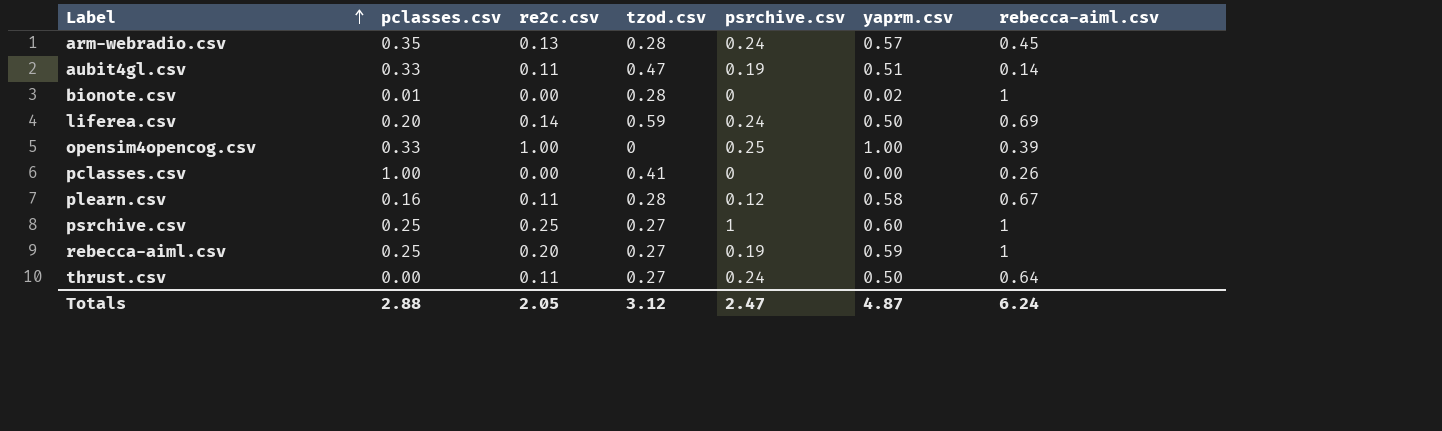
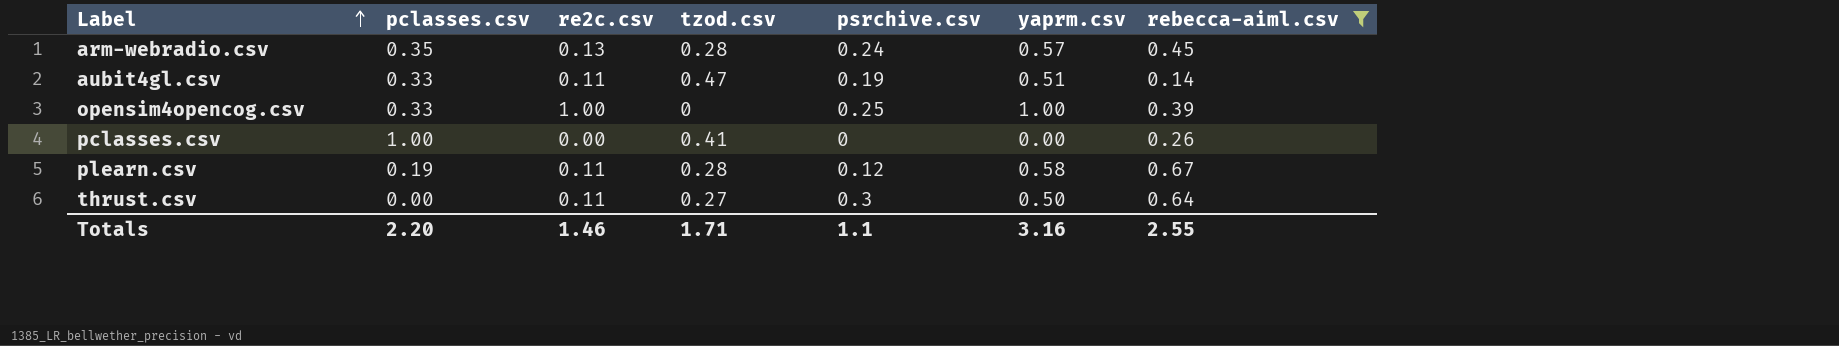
filter: none -> rebecca-aiml.csv <= 0.67
plearn.csv | pclasses.csv: 0.16 -> 0.19
thrust.csv | psrchive.csv: 0.24 -> 0.3
Totals | pclasses.csv: 2.88 -> 2.20
Totals | re2c.csv: 2.05 -> 1.46
Totals | tzod.csv: 3.12 -> 1.71
Totals | psrchive.csv: 2.47 -> 1.1
Totals | yaprm.csv: 4.87 -> 3.16
Totals | rebecca-aiml.csv: 6.24 -> 2.55

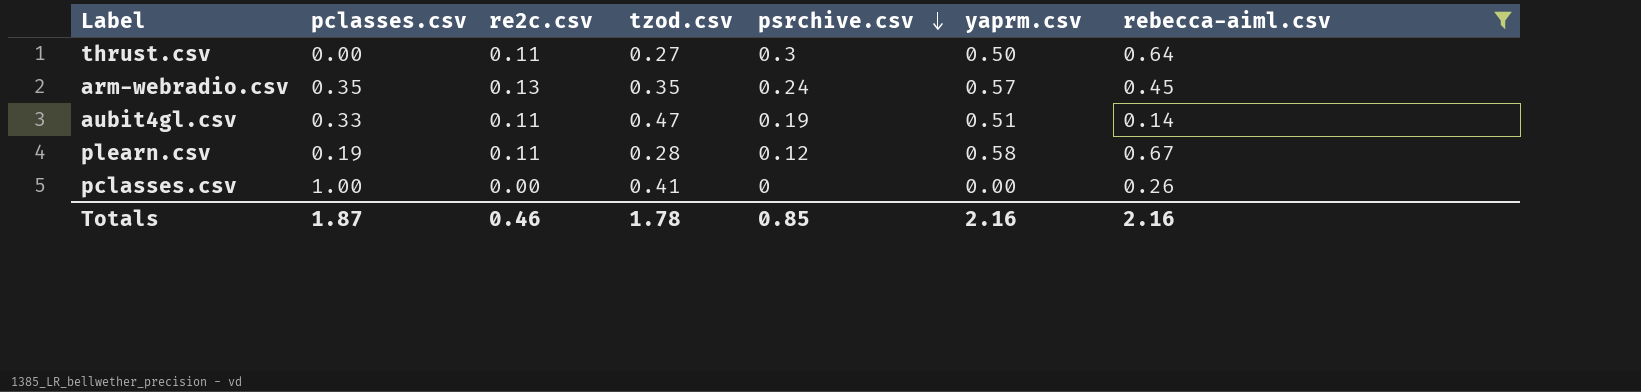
row order: Label ascending -> psrchive.csv descending
row opensim4opencog.csv: 0.33 | 1.00 | 0 | 0.25 | 1.00 | 0.39 -> none
arm-webradio.csv | tzod.csv: 0.28 -> 0.35
Totals | pclasses.csv: 2.20 -> 1.87
Totals | re2c.csv: 1.46 -> 0.46
Totals | tzod.csv: 1.71 -> 1.78
Totals | psrchive.csv: 1.1 -> 0.85
Totals | yaprm.csv: 3.16 -> 2.16
Totals | rebecca-aiml.csv: 2.55 -> 2.16

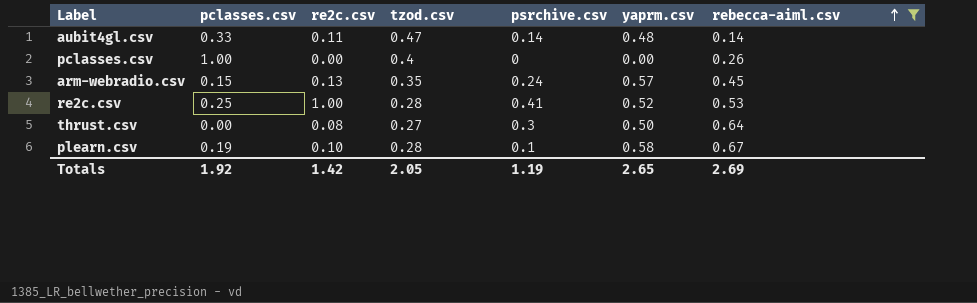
row order: psrchive.csv descending -> rebecca-aiml.csv ascending
aubit4gl.csv | psrchive.csv: 0.19 -> 0.14
aubit4gl.csv | yaprm.csv: 0.51 -> 0.48
pclasses.csv | tzod.csv: 0.41 -> 0.4
arm-webradio.csv | pclasses.csv: 0.35 -> 0.15
row re2c.csv: none -> 0.25 | 1.00 | 0.28 | 0.41 | 0.52 | 0.53
thrust.csv | re2c.csv: 0.11 -> 0.08
plearn.csv | re2c.csv: 0.11 -> 0.10
plearn.csv | psrchive.csv: 0.12 -> 0.1
Totals | pclasses.csv: 1.87 -> 1.92
Totals | re2c.csv: 0.46 -> 1.42
Totals | tzod.csv: 1.78 -> 2.05
Totals | psrchive.csv: 0.85 -> 1.19
Totals | yaprm.csv: 2.16 -> 2.65
Totals | rebecca-aiml.csv: 2.16 -> 2.69

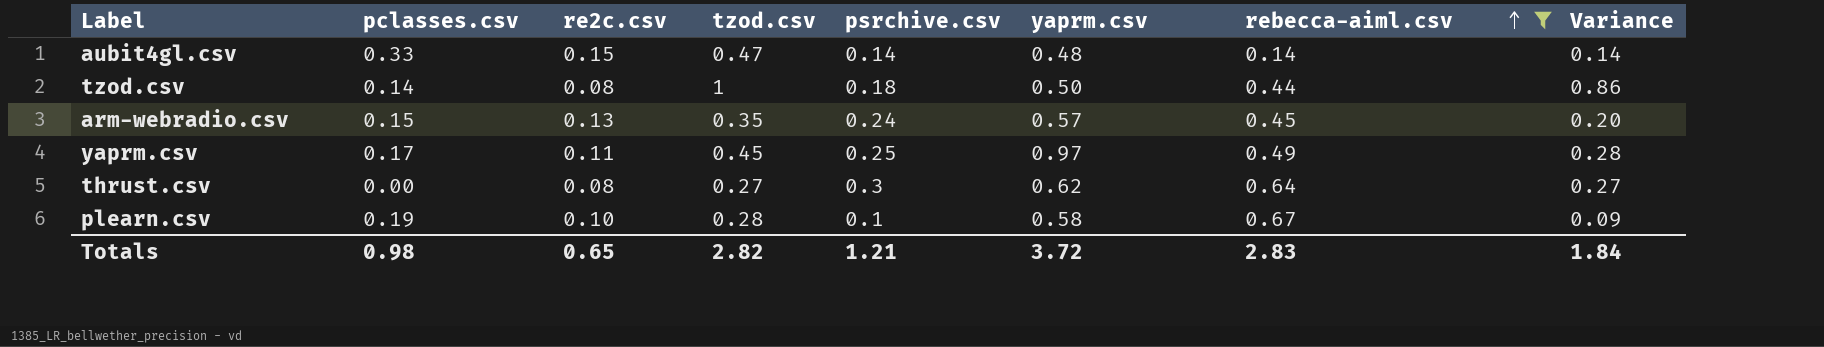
column Variance | formula: none -> [tzod.csv] - [pclasses.csv]
row pclasses.csv: 1.00 | 0.00 | 0.4 | 0 | 0.00 | 0.26 -> none
row re2c.csv: 0.25 | 1.00 | 0.28 | 0.41 | 0.52 | 0.53 -> none
aubit4gl.csv | re2c.csv: 0.11 -> 0.15
row tzod.csv: none -> 0.14 | 0.08 | 1 | 0.18 | 0.50 | 0.44 | 0.86
row yaprm.csv: none -> 0.17 | 0.11 | 0.45 | 0.25 | 0.97 | 0.49 | 0.28
thrust.csv | yaprm.csv: 0.50 -> 0.62
Totals | pclasses.csv: 1.92 -> 0.98
Totals | re2c.csv: 1.42 -> 0.65
Totals | tzod.csv: 2.05 -> 2.82
Totals | psrchive.csv: 1.19 -> 1.21
Totals | yaprm.csv: 2.65 -> 3.72
Totals | rebecca-aiml.csv: 2.69 -> 2.83

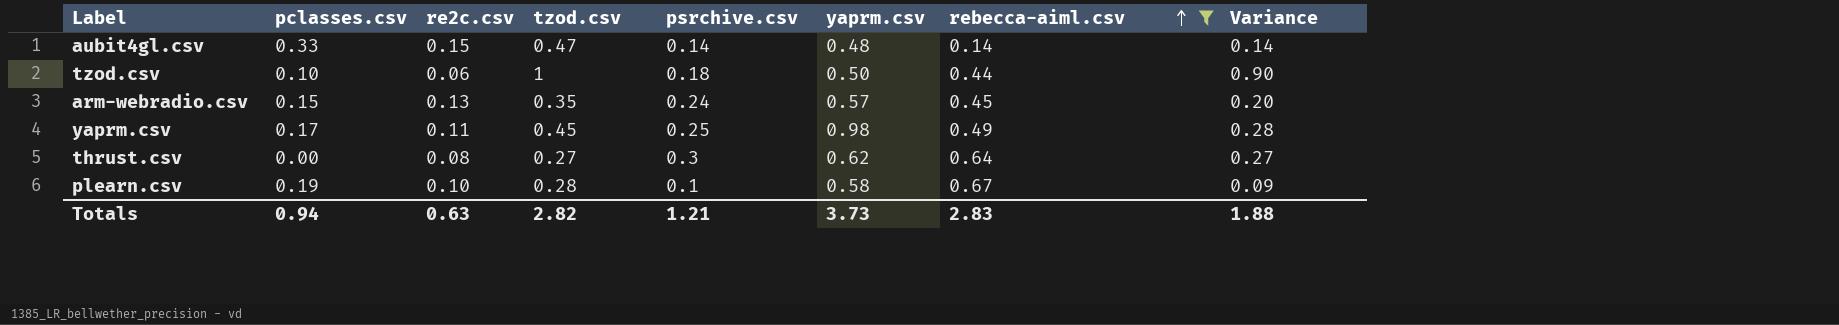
tzod.csv | pclasses.csv: 0.14 -> 0.10
tzod.csv | re2c.csv: 0.08 -> 0.06
tzod.csv | Variance: 0.86 -> 0.90
yaprm.csv | yaprm.csv: 0.97 -> 0.98
Totals | pclasses.csv: 0.98 -> 0.94
Totals | re2c.csv: 0.65 -> 0.63
Totals | yaprm.csv: 3.72 -> 3.73
Totals | Variance: 1.84 -> 1.88

